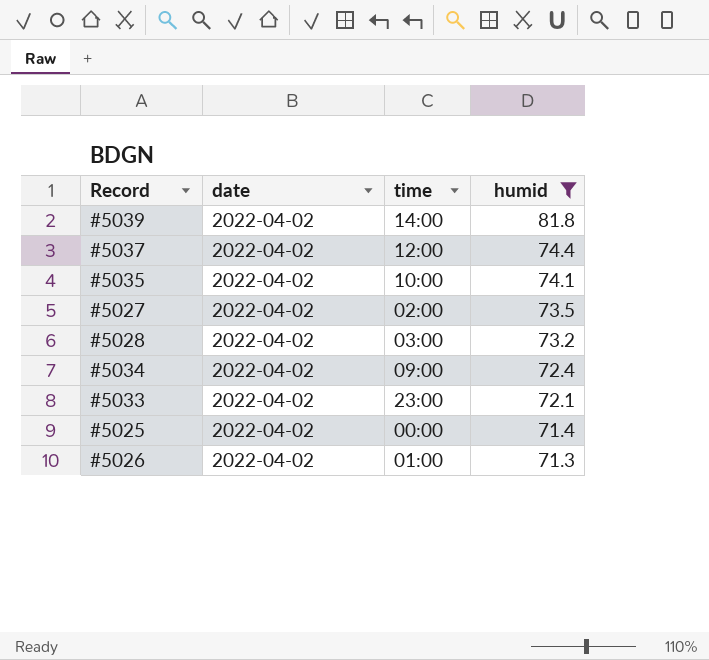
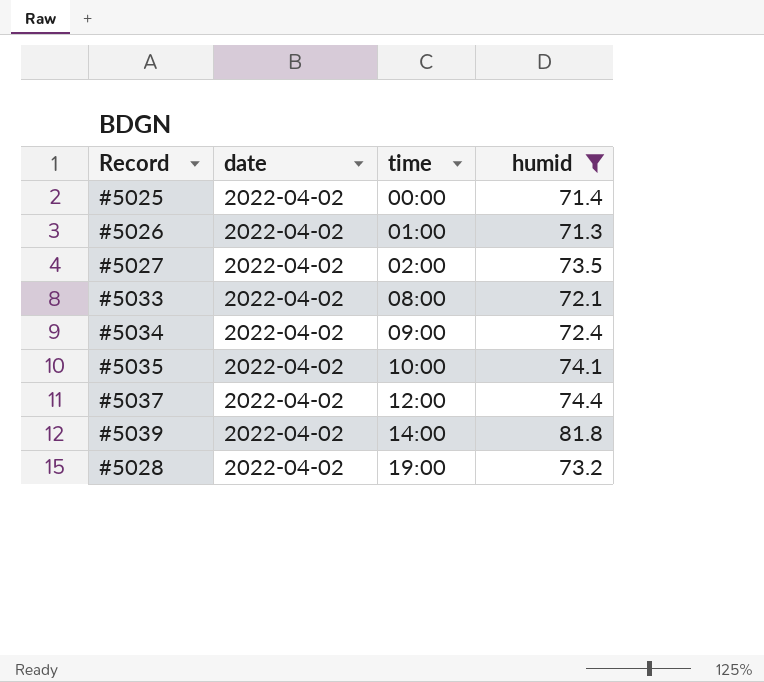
row order: humid descending -> time ascending
#5033 | time: 23:00 -> 08:00
#5028 | time: 03:00 -> 19:00

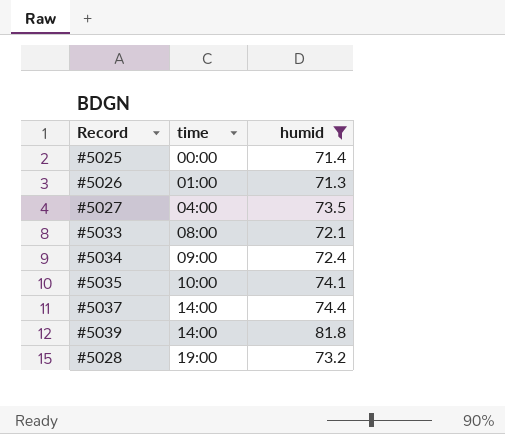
column date | position: 2 -> none
#5027 | time: 02:00 -> 04:00
#5037 | time: 12:00 -> 14:00

